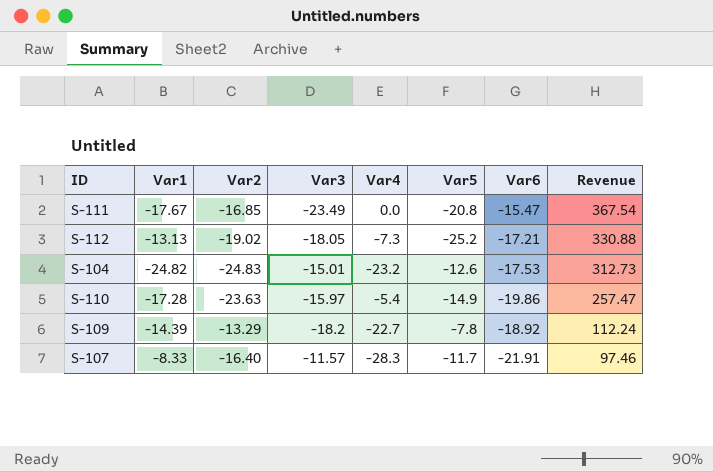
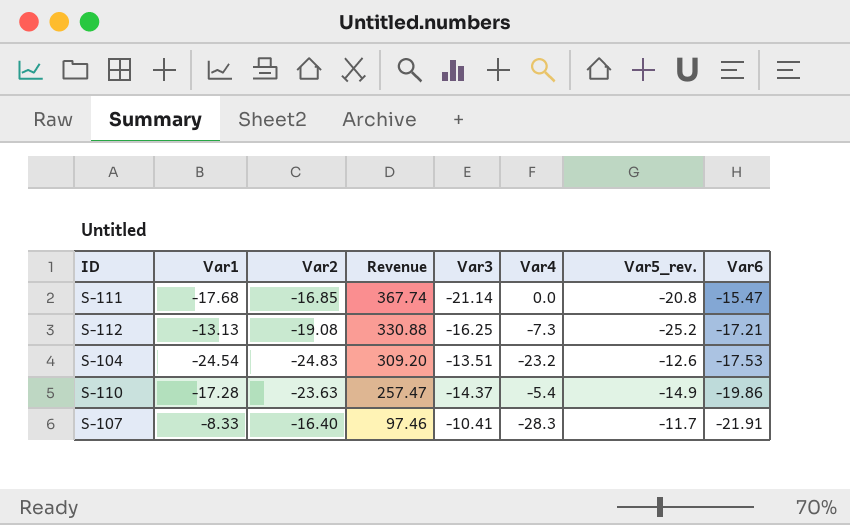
column Revenue | position: 8 -> 4
column name: Var5 -> Var5_rev.
row S-109: -14.39 | -13.29 | -18.2 | -22.7 | -7.8 | -18.92 | 112.24 -> none
S-111 | Var1: -17.67 -> -17.68
S-111 | Revenue: 367.54 -> 367.74
S-111 | Var3: -23.49 -> -21.14
S-112 | Var2: -19.02 -> -19.08
S-112 | Var3: -18.05 -> -16.25
S-104 | Var1: -24.82 -> -24.54
S-104 | Revenue: 312.73 -> 309.20
S-104 | Var3: -15.01 -> -13.51
S-110 | Var3: -15.97 -> -14.37
S-107 | Var3: -11.57 -> -10.41

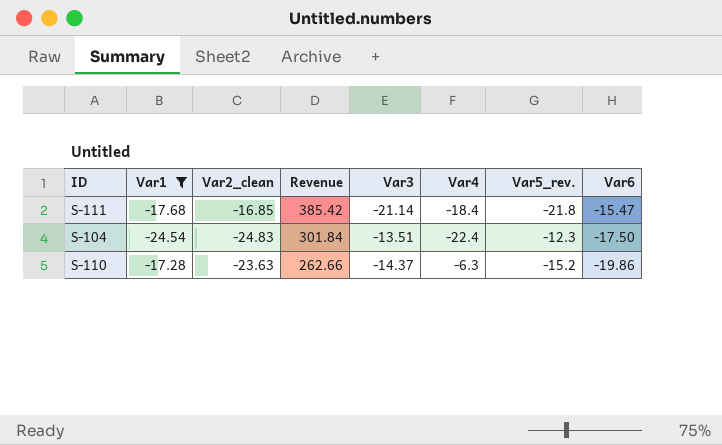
filter: none -> Var1 <= -17.28
column name: Var2 -> Var2_clean
S-111 | Revenue: 367.74 -> 385.42
S-111 | Var4: 0.0 -> -18.4
S-111 | Var5_rev.: -20.8 -> -21.8
S-104 | Revenue: 309.20 -> 301.84
S-104 | Var4: -23.2 -> -22.4
S-104 | Var5_rev.: -12.6 -> -12.3
S-104 | Var6: -17.53 -> -17.50
S-110 | Revenue: 257.47 -> 262.66
S-110 | Var4: -5.4 -> -6.3
S-110 | Var5_rev.: -14.9 -> -15.2

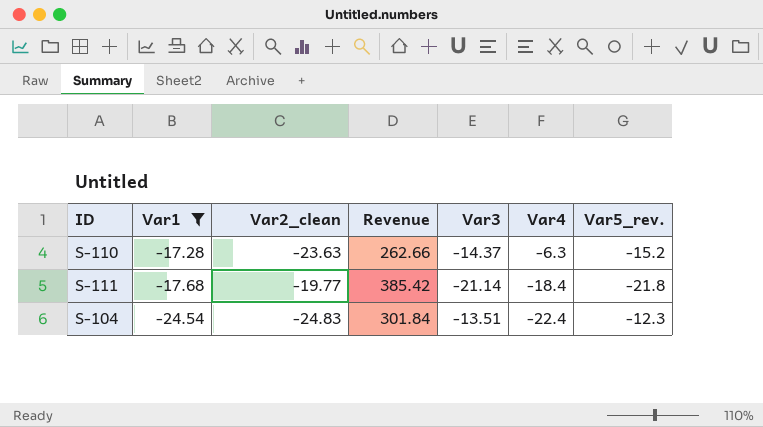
row order: Revenue descending -> Var1 descending
column Var6 | position: 8 -> none
S-111 | Var2_clean: -16.85 -> -19.77

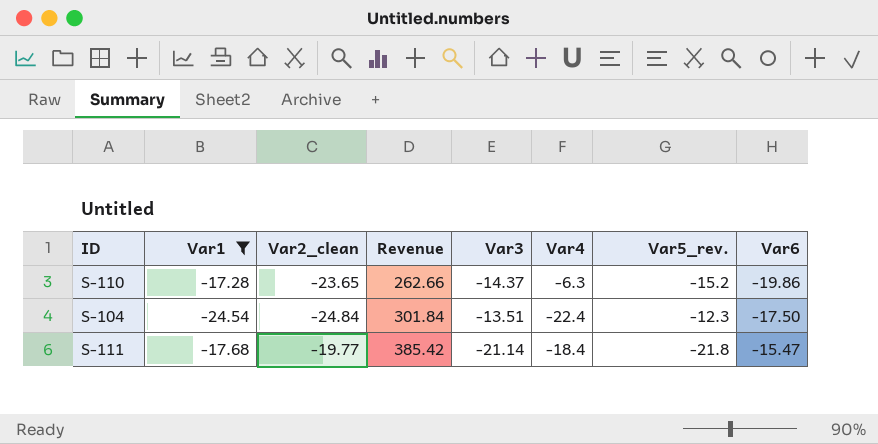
row order: Var1 descending -> Revenue ascending
column Var6 | position: none -> 8
S-110 | Var2_clean: -23.63 -> -23.65
S-104 | Var2_clean: -24.83 -> -24.84

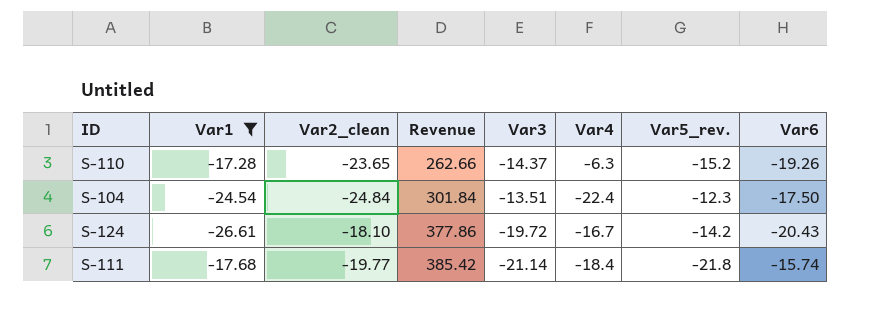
S-110 | Var6: -19.86 -> -19.26
row S-124: none -> -26.61 | -18.10 | 377.86 | -19.72 | -16.7 | -14.2 | -20.43
S-111 | Var6: -15.47 -> -15.74

